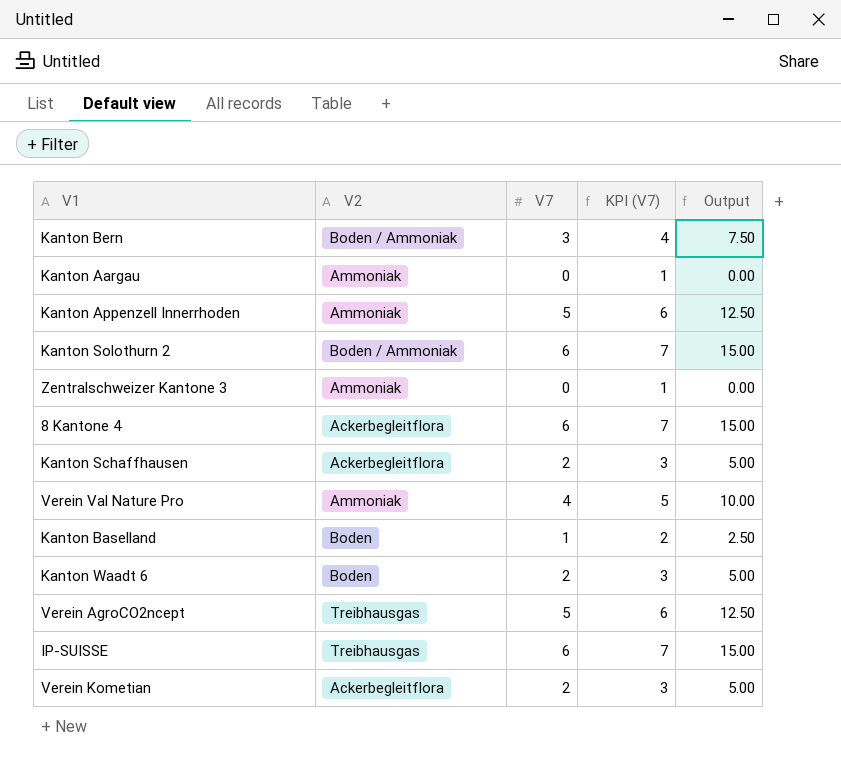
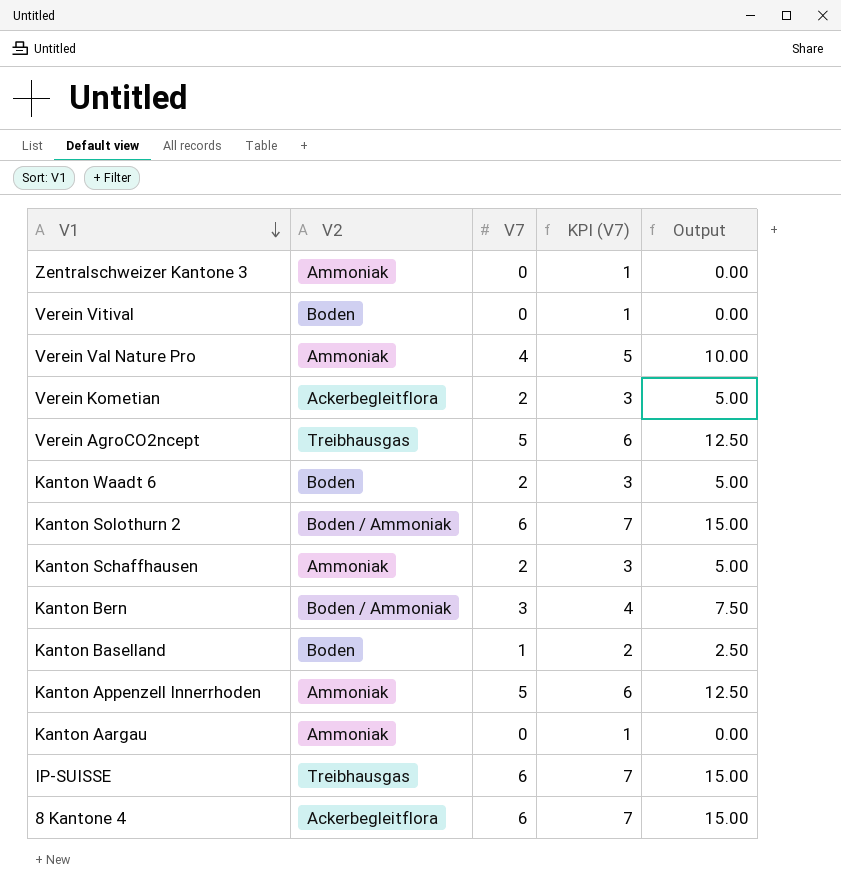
row order: none -> V1 descending
row Verein Vitival: none -> Boden | 0 | 1 | 0.00
Kanton Schaffhausen | V2: Ackerbegleitflora -> Ammoniak

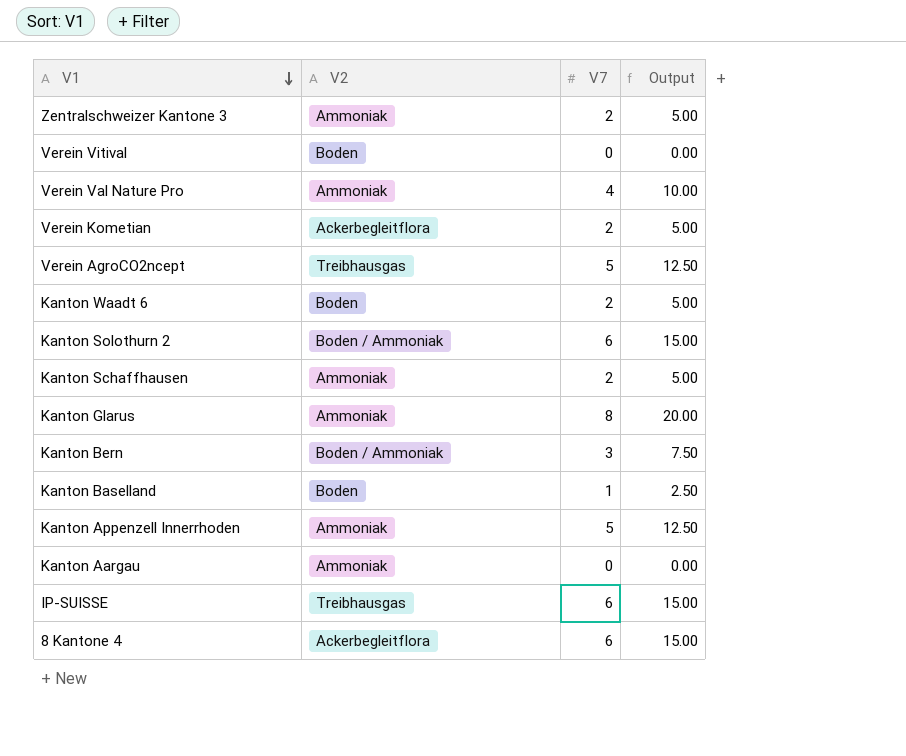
column KPI (V7) | formula: [V7] + 1 -> none
Zentralschweizer Kantone 3 | V7: 0 -> 2
Zentralschweizer Kantone 3 | Output: 0.00 -> 5.00
row Kanton Glarus: none -> Ammoniak | 8 | 20.00

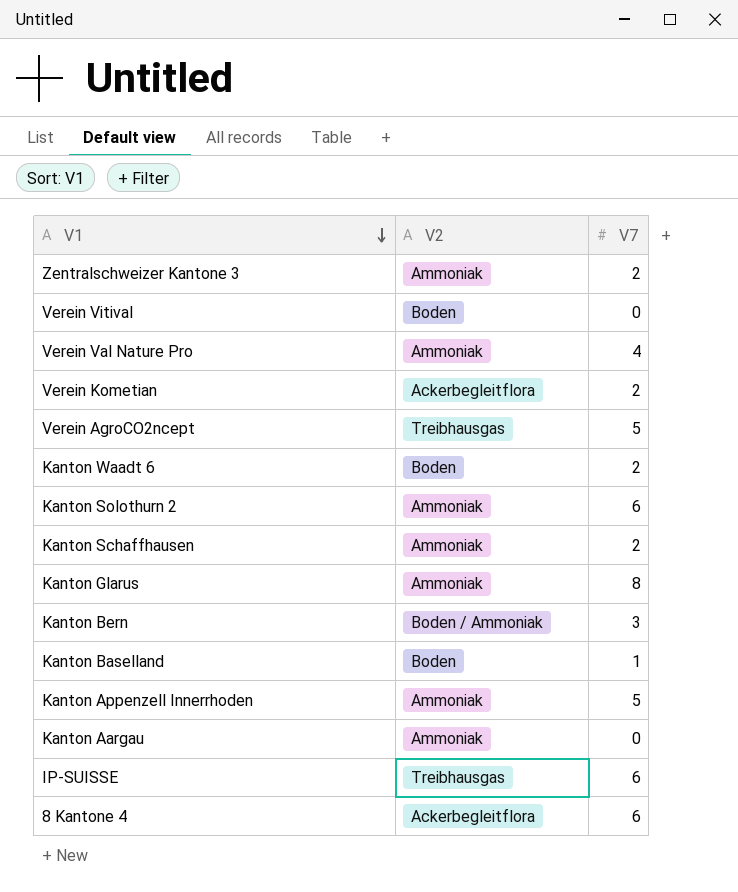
column Output | formula: [V7] * 2.5 -> none
Kanton Solothurn 2 | V2: Boden / Ammoniak -> Ammoniak

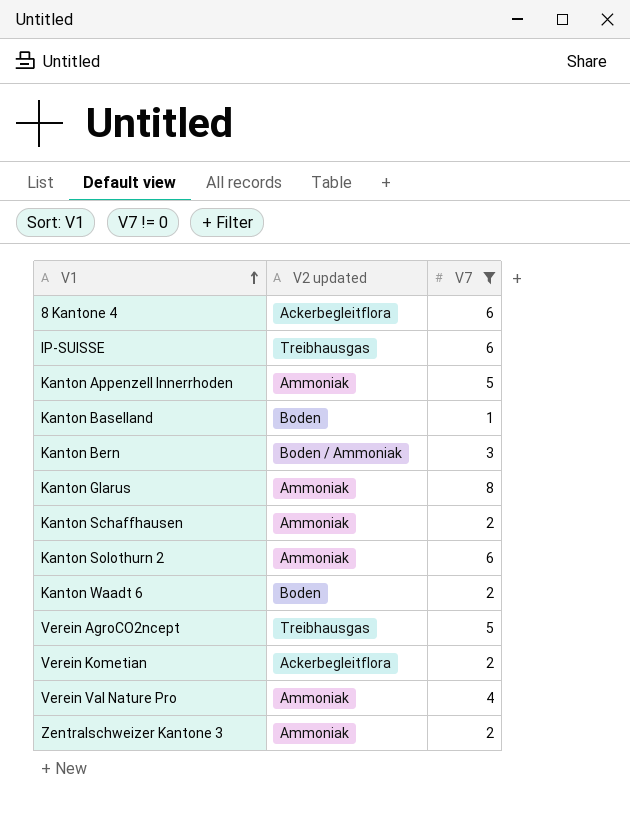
filter: none -> V7 != 0
row order: V1 descending -> V1 ascending
column name: V2 -> V2 updated

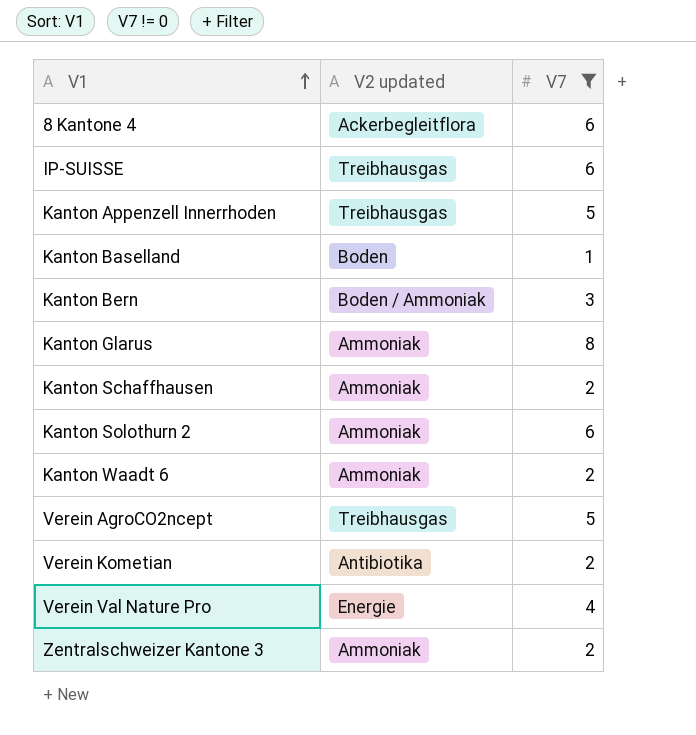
Kanton Appenzell Innerrhoden | V2 updated: Ammoniak -> Treibhausgas
Kanton Waadt 6 | V2 updated: Boden -> Ammoniak
Verein Kometian | V2 updated: Ackerbegleitflora -> Antibiotika
Verein Val Nature Pro | V2 updated: Ammoniak -> Energie

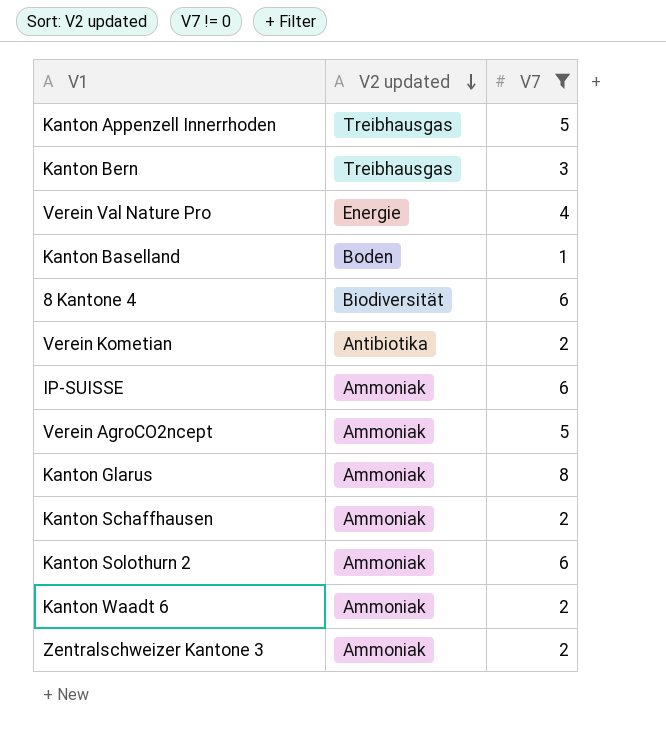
row order: V1 ascending -> V2 updated descending
Kanton Bern | V2 updated: Boden / Ammoniak -> Treibhausgas
8 Kantone 4 | V2 updated: Ackerbegleitflora -> Biodiversität
IP-SUISSE | V2 updated: Treibhausgas -> Ammoniak
Verein AgroCO2ncept | V2 updated: Treibhausgas -> Ammoniak

